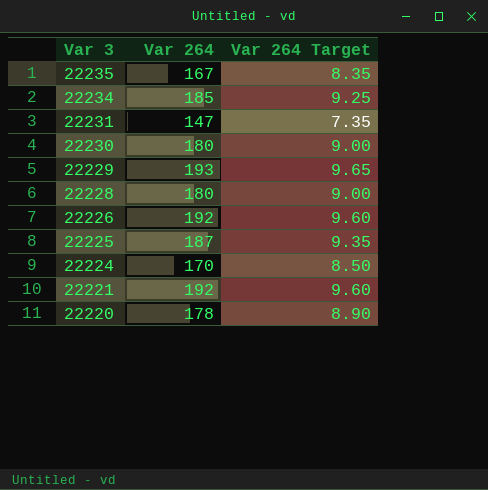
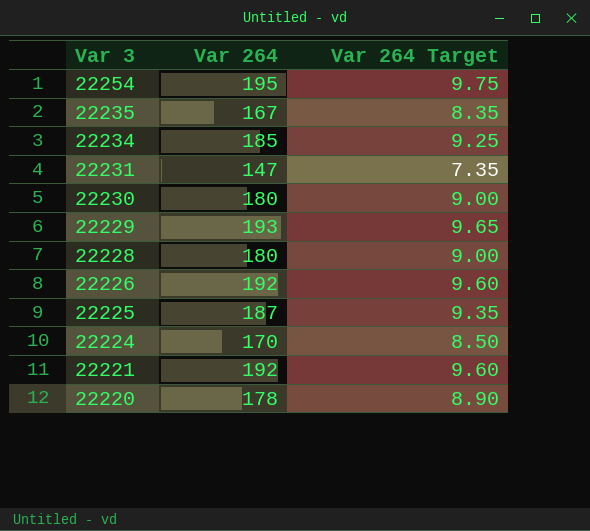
row 22254: none -> 195 | 9.75

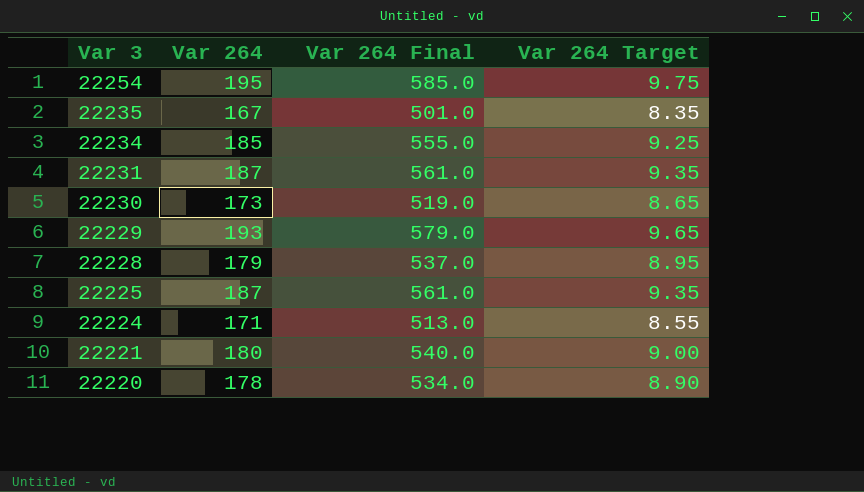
column Var 264 Final | formula: none -> [Var 264] * 3
row 22226: 192 | 9.60 -> none
22231 | Var 264: 147 -> 187
22231 | Var 264 Target: 7.35 -> 9.35
22230 | Var 264: 180 -> 173
22230 | Var 264 Target: 9.00 -> 8.65
22228 | Var 264: 180 -> 179
22228 | Var 264 Target: 9.00 -> 8.95
22224 | Var 264: 170 -> 171
22224 | Var 264 Target: 8.50 -> 8.55
22221 | Var 264: 192 -> 180
22221 | Var 264 Target: 9.60 -> 9.00

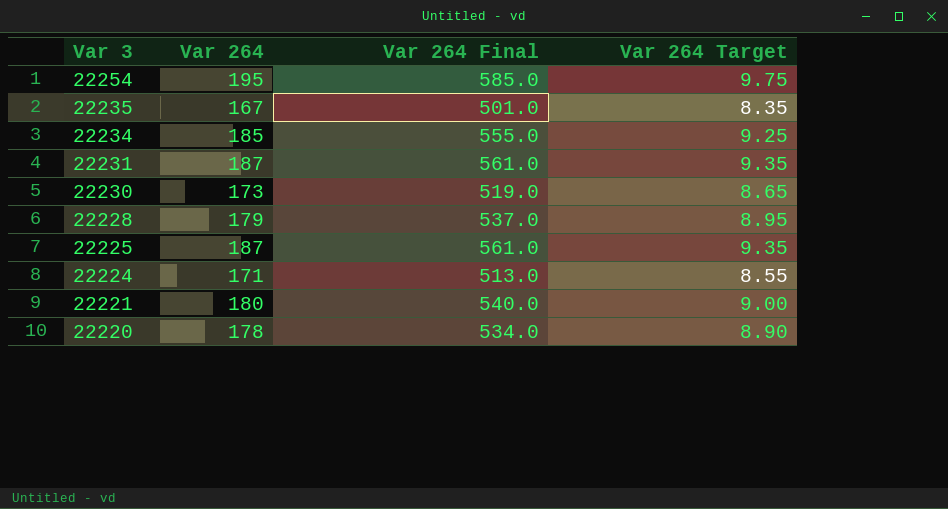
row 22229: 193 | 579.0 | 9.65 -> none

